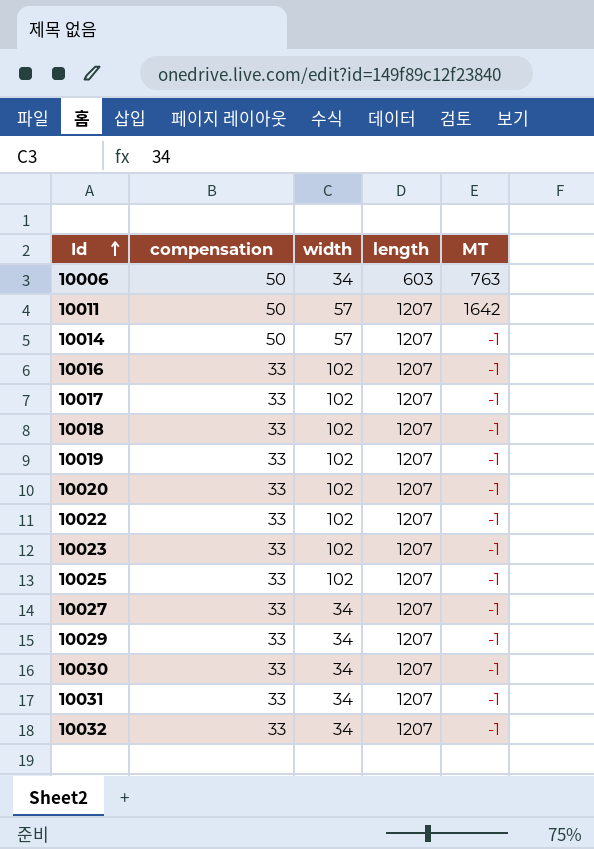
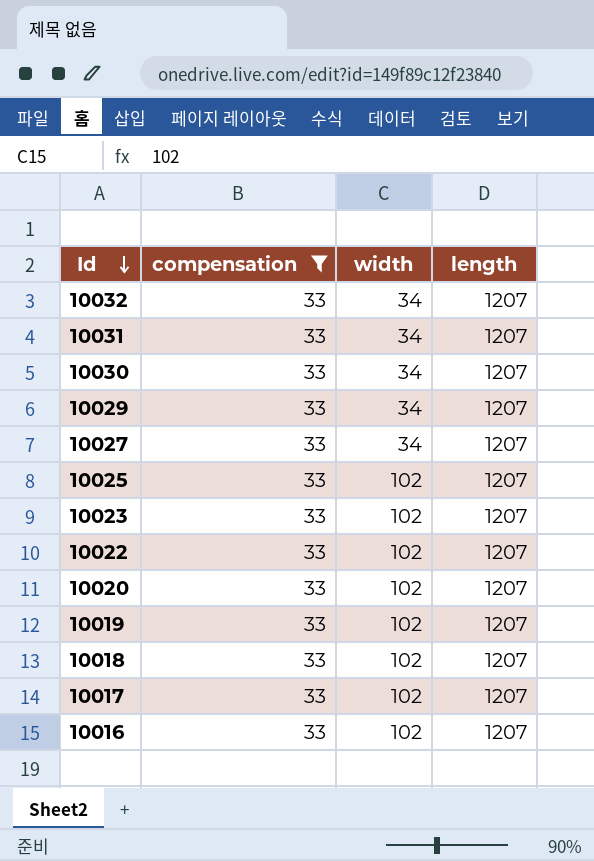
filter: none -> compensation = 33
row order: Id ascending -> Id descending
column MT | position: 5 -> none

